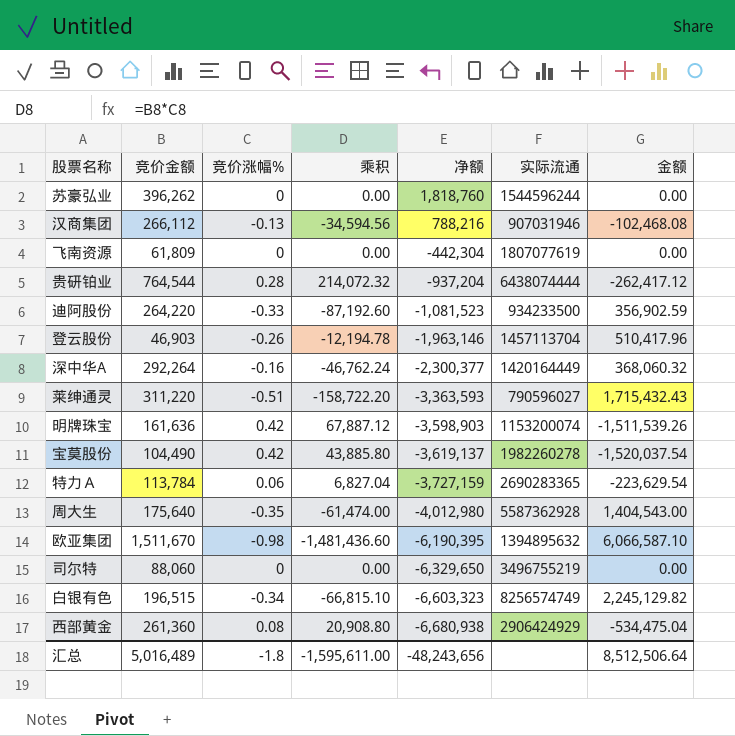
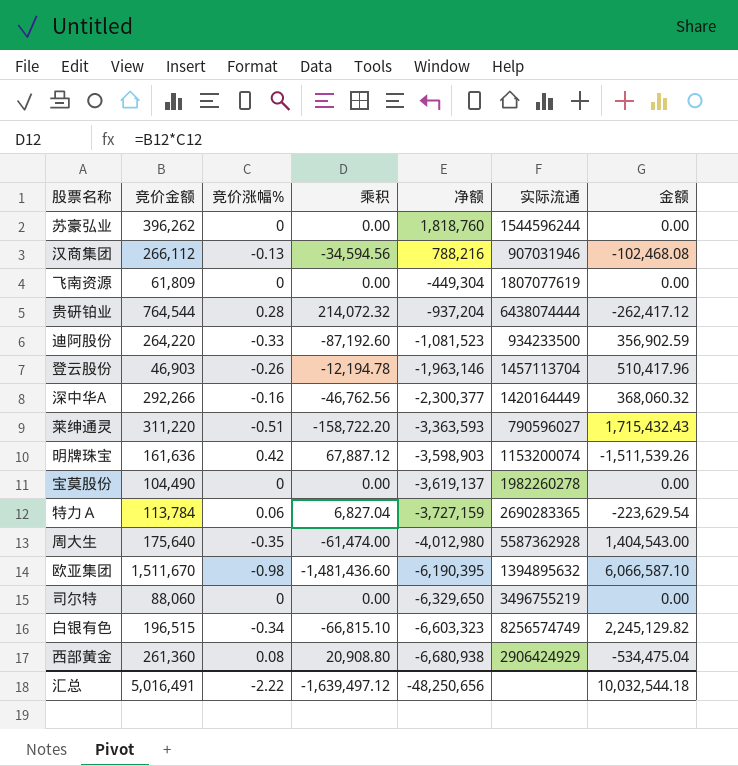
飞南资源 | 净额: -442,304 -> -449,304
深中华A | 竞价金额: 292,264 -> 292,266
深中华A | 乘积: -46,762.24 -> -46,762.56
宝莫股份 | 竞价涨幅%: 0.42 -> 0
宝莫股份 | 乘积: 43,885.80 -> 0.00
宝莫股份 | 金额: -1,520,037.54 -> 0.00
汇总 | 竞价金额: 5,016,489 -> 5,016,491
汇总 | 竞价涨幅%: -1.8 -> -2.22
汇总 | 乘积: -1,595,611.00 -> -1,639,497.12
汇总 | 净额: -48,243,656 -> -48,250,656
汇总 | 金额: 8,512,506.64 -> 10,032,544.18

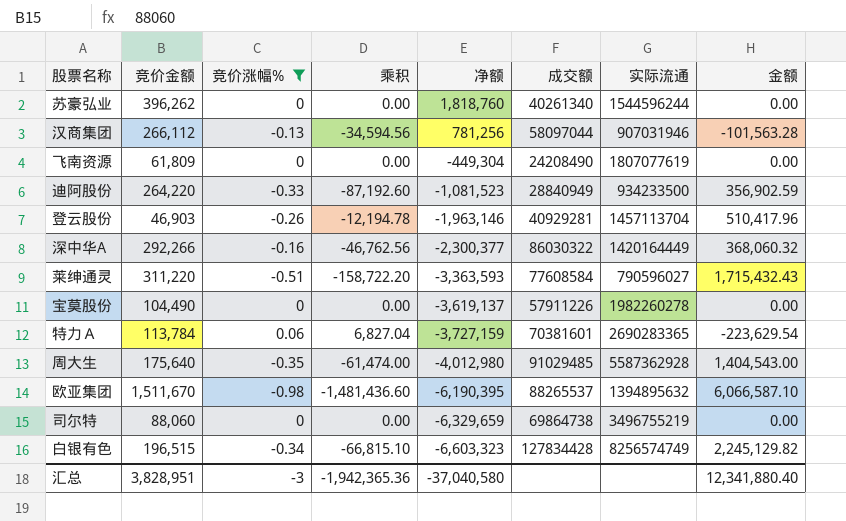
filter: none -> 竞价涨幅% <= 0.06
column 成交额 | position: none -> 6
汉商集团 | 净额: 788,216 -> 781,256
汉商集团 | 金额: -102,468.08 -> -101,563.28
司尔特 | 净额: -6,329,650 -> -6,329,659
汇总 | 竞价金额: 5,016,491 -> 3,828,951
汇总 | 竞价涨幅%: -2.22 -> -3
汇总 | 乘积: -1,639,497.12 -> -1,942,365.36
汇总 | 净额: -48,250,656 -> -37,040,580
汇总 | 金额: 10,032,544.18 -> 12,341,880.40

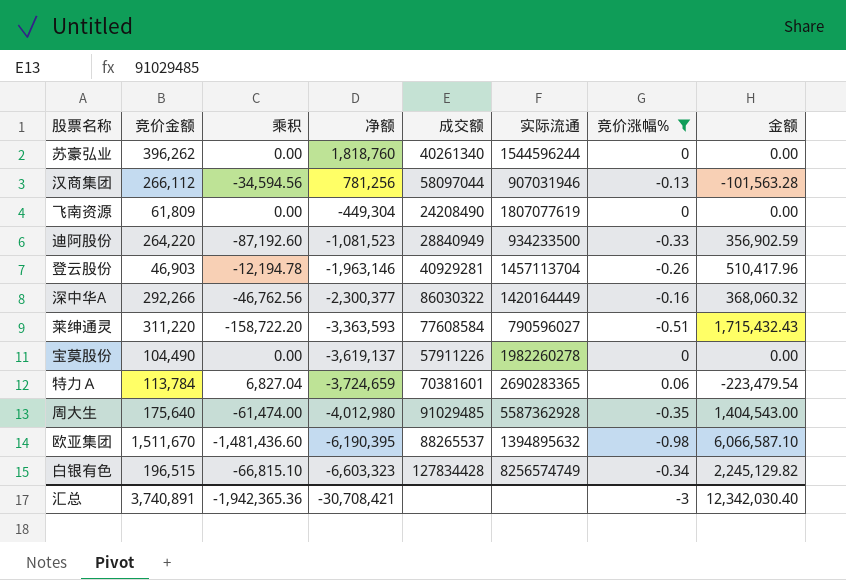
column 竞价涨幅% | position: 3 -> 7
row 司尔特: 88,060 | 0 | 0.00 | -6,329,659 | 69864738 | 3496755219 | 0.00 -> none
特力Ａ | 净额: -3,727,159 -> -3,724,659
特力Ａ | 金额: -223,629.54 -> -223,479.54
汇总 | 竞价金额: 3,828,951 -> 3,740,891
汇总 | 净额: -37,040,580 -> -30,708,421
汇总 | 金额: 12,341,880.40 -> 12,342,030.40

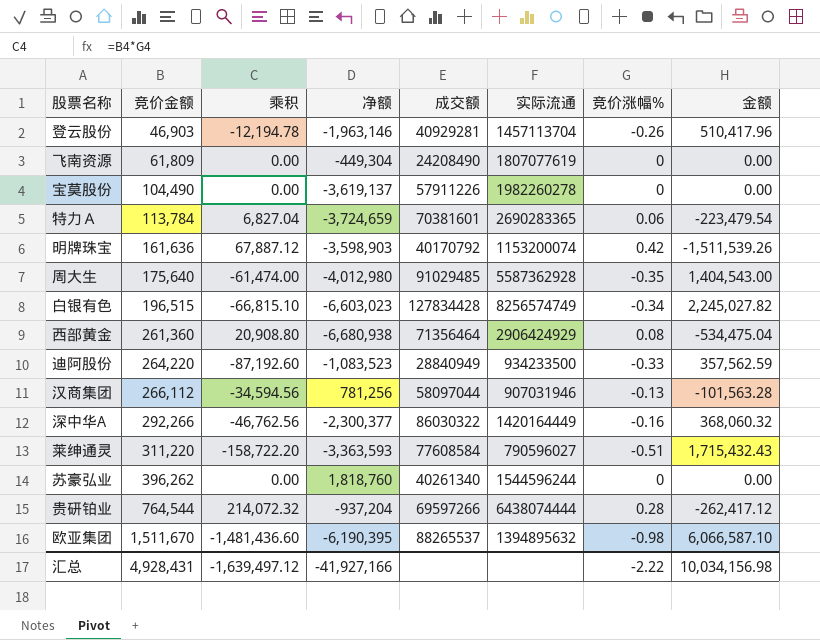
filter: 竞价涨幅% <= 0.06 -> none
row order: 净额 descending -> 竞价金额 ascending
白银有色 | 净额: -6,603,323 -> -6,603,023
白银有色 | 金额: 2,245,129.82 -> 2,245,027.82
迪阿股份 | 净额: -1,081,523 -> -1,083,523
迪阿股份 | 金额: 356,902.59 -> 357,562.59
汇总 | 竞价金额: 3,740,891 -> 4,928,431
汇总 | 乘积: -1,942,365.36 -> -1,639,497.12
汇总 | 净额: -30,708,421 -> -41,927,166
汇总 | 竞价涨幅%: -3 -> -2.22
汇总 | 金额: 12,342,030.40 -> 10,034,156.98

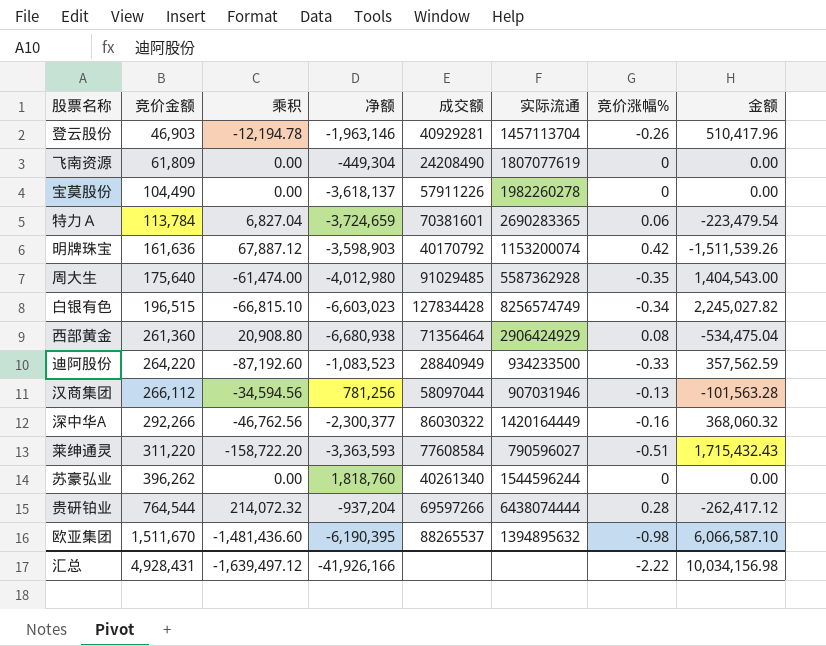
宝莫股份 | 净额: -3,619,137 -> -3,618,137
汇总 | 净额: -41,927,166 -> -41,926,166

